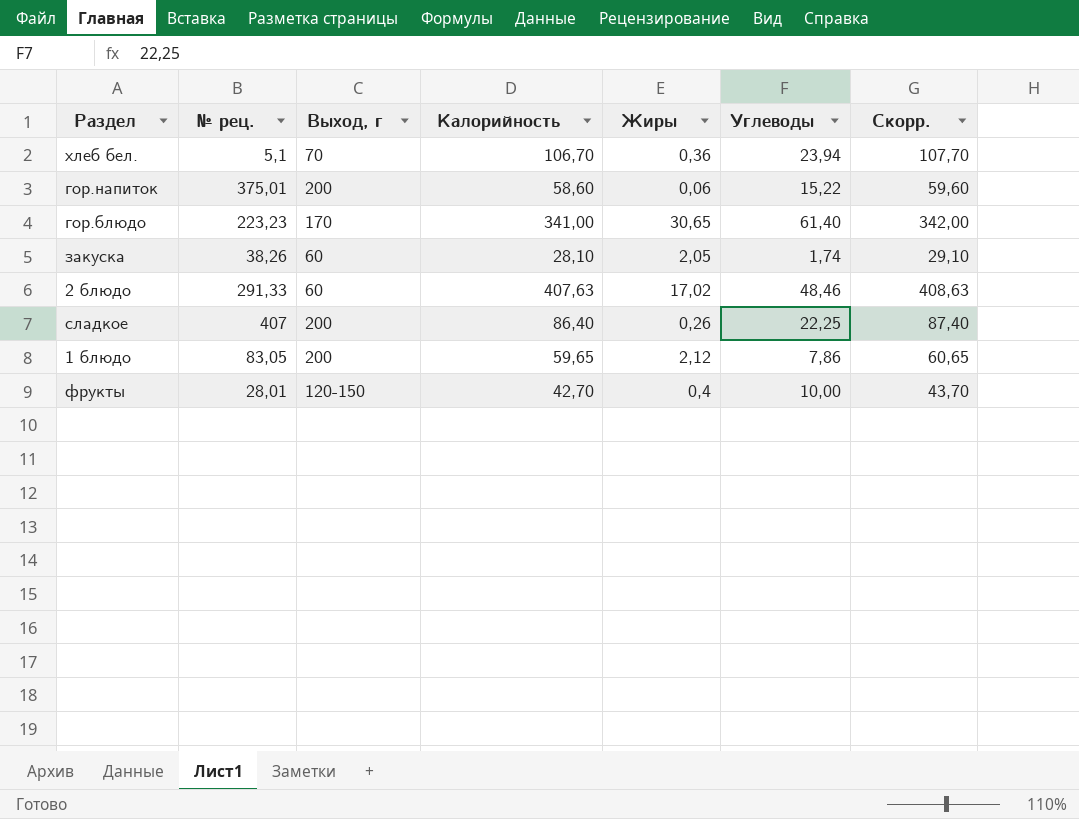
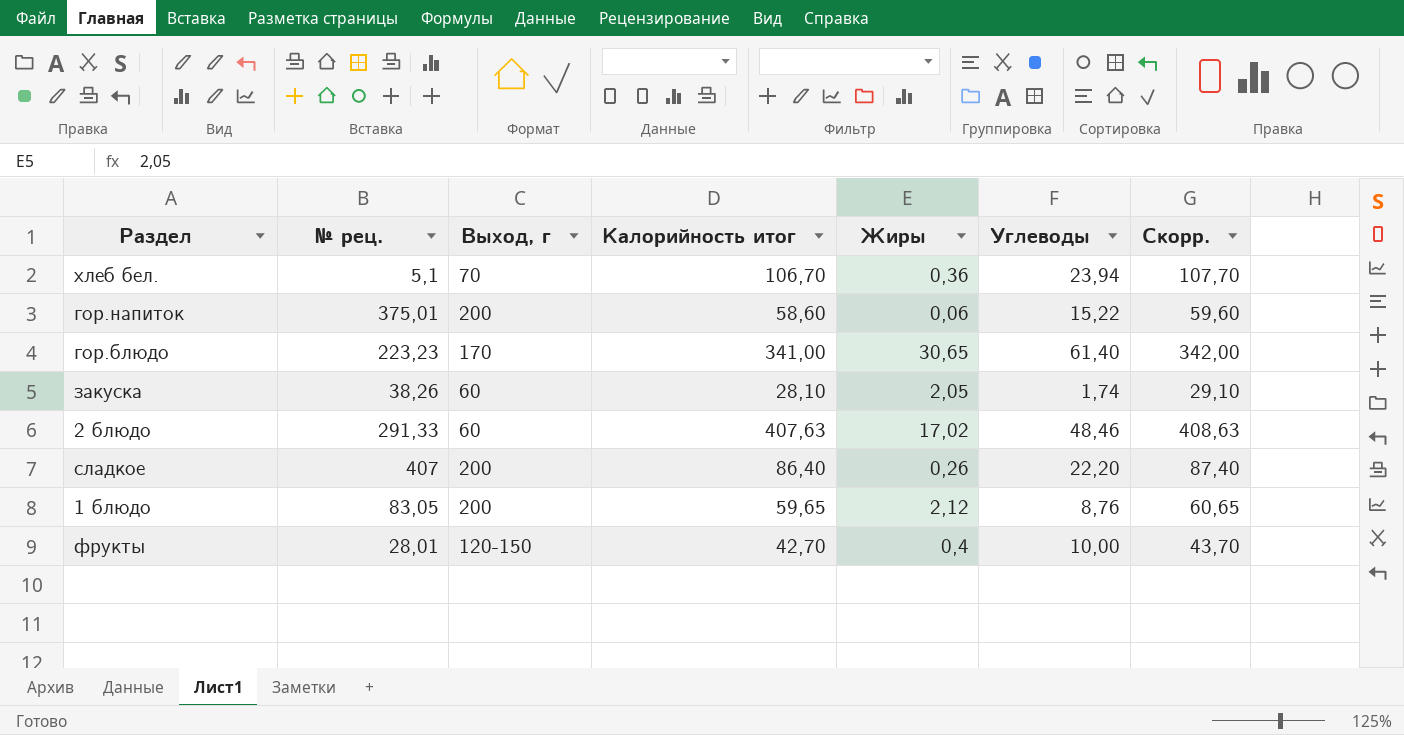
column name: Калорийность -> Калорийность итог
сладкое | Углеводы: 22,25 -> 22,20
1 блюдо | Углеводы: 7,86 -> 8,76

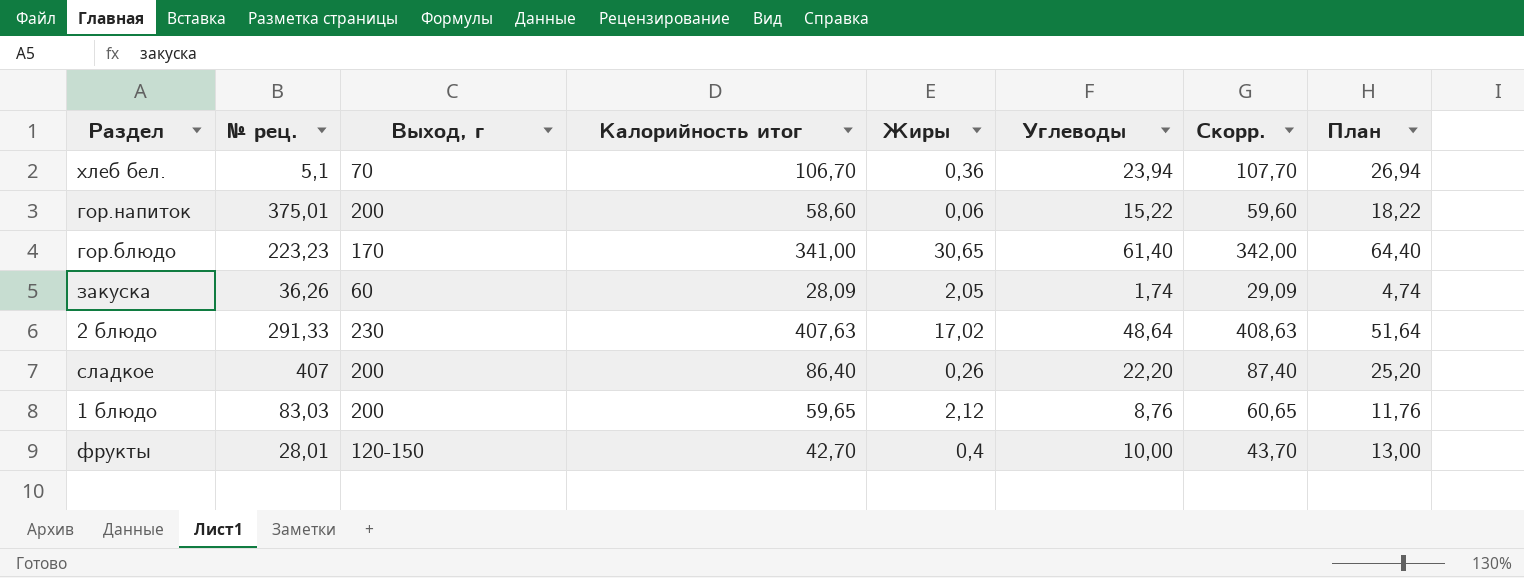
column План | formula: none -> [Углеводы] + 3
закуска | № рец.: 38,26 -> 36,26
закуска | Калорийность итог: 28,10 -> 28,09
закуска | Скорр.: 29,10 -> 29,09
2 блюдо | Выход, г: 60 -> 230
2 блюдо | Углеводы: 48,46 -> 48,64
1 блюдо | № рец.: 83,05 -> 83,03

